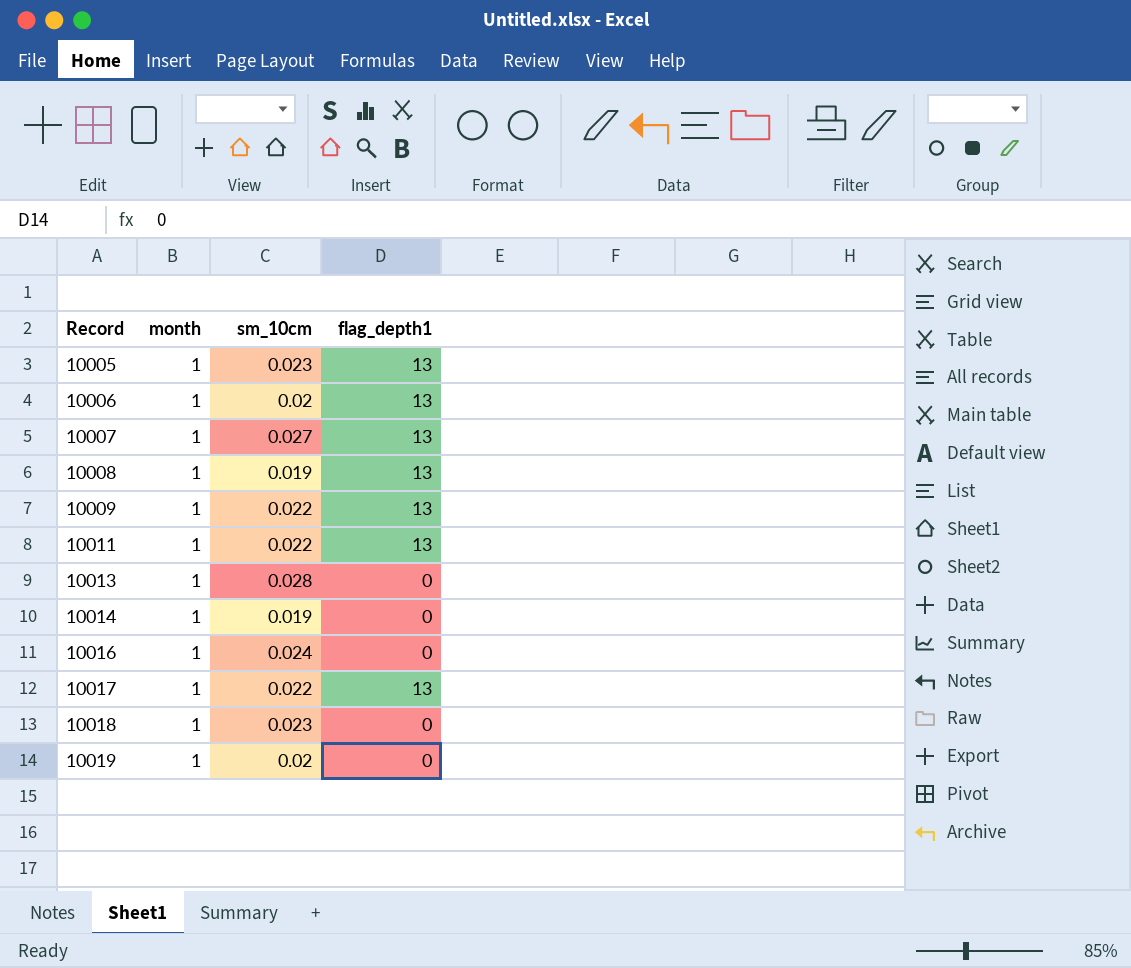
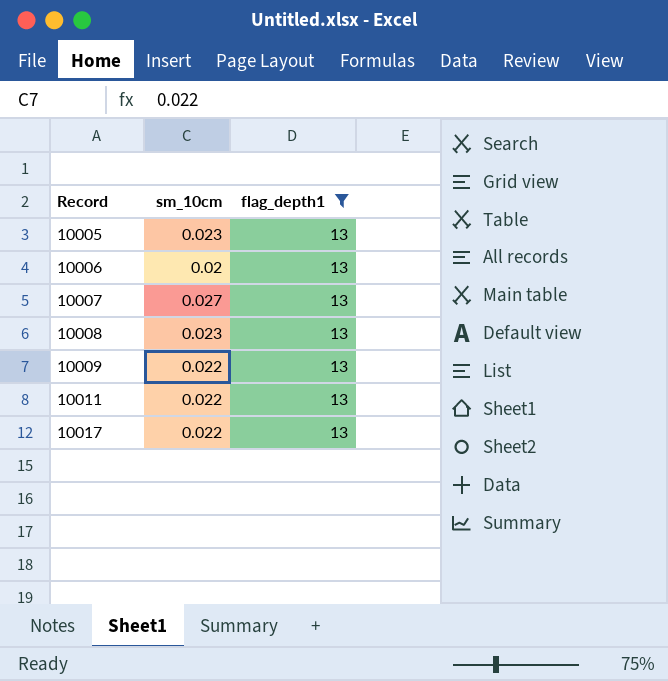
filter: none -> flag_depth1 = 13
column month | position: 2 -> none
10008 | sm_10cm: 0.019 -> 0.023

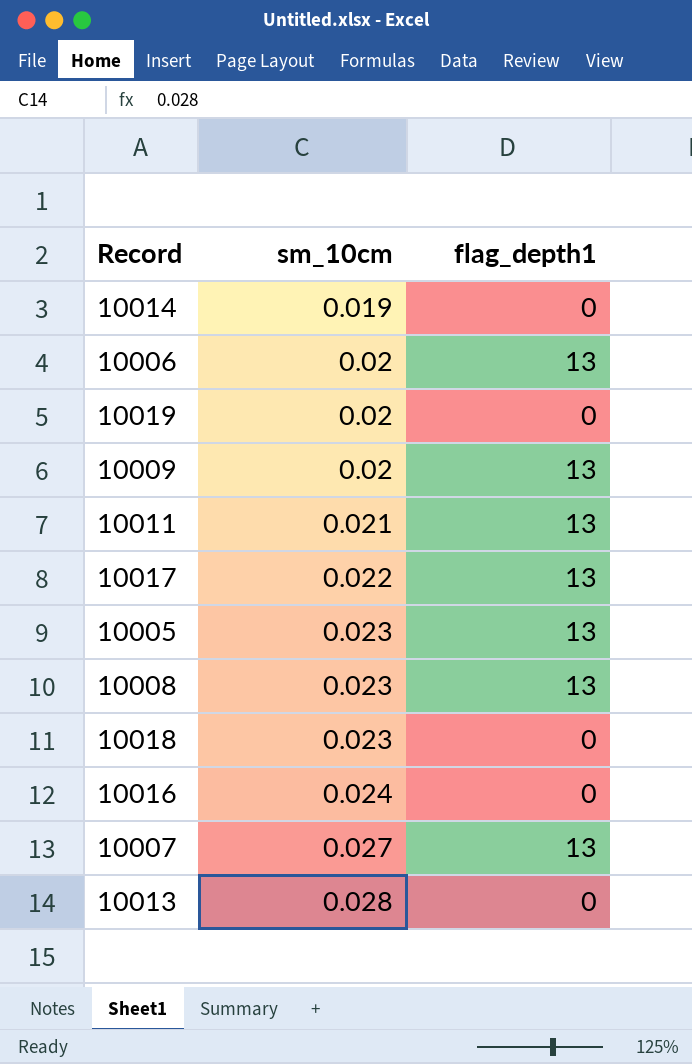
filter: flag_depth1 = 13 -> none
row order: Record ascending -> sm_10cm ascending
10009 | sm_10cm: 0.022 -> 0.02
10011 | sm_10cm: 0.022 -> 0.021

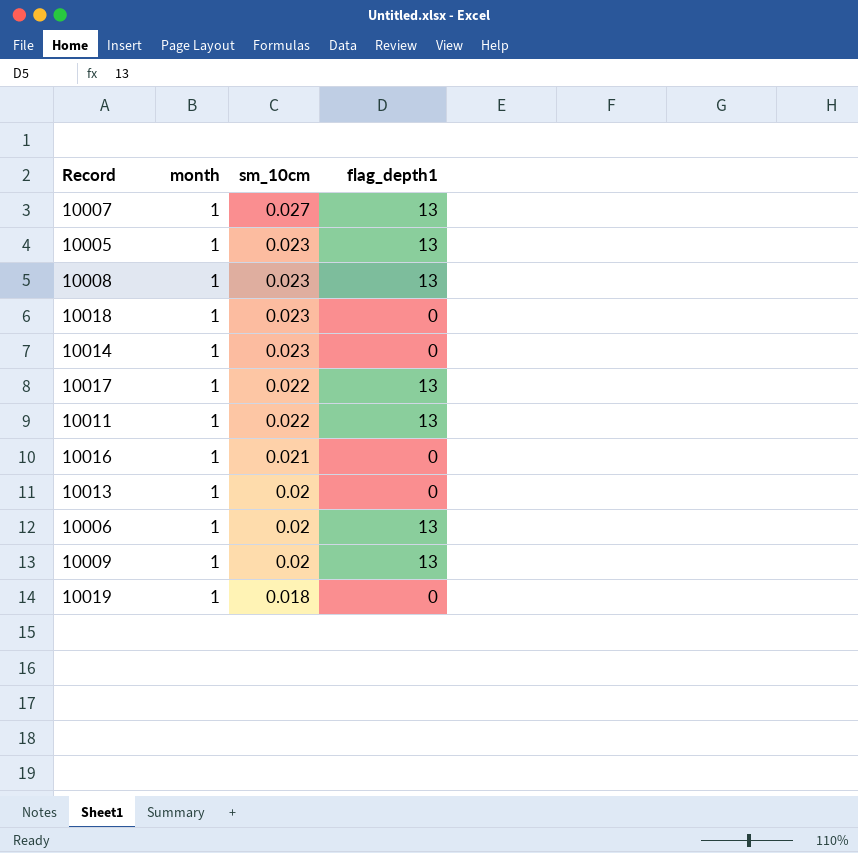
row order: sm_10cm ascending -> sm_10cm descending
column month | position: none -> 2
10014 | sm_10cm: 0.019 -> 0.023
10011 | sm_10cm: 0.021 -> 0.022
10016 | sm_10cm: 0.024 -> 0.021
10013 | sm_10cm: 0.028 -> 0.02
10019 | sm_10cm: 0.02 -> 0.018

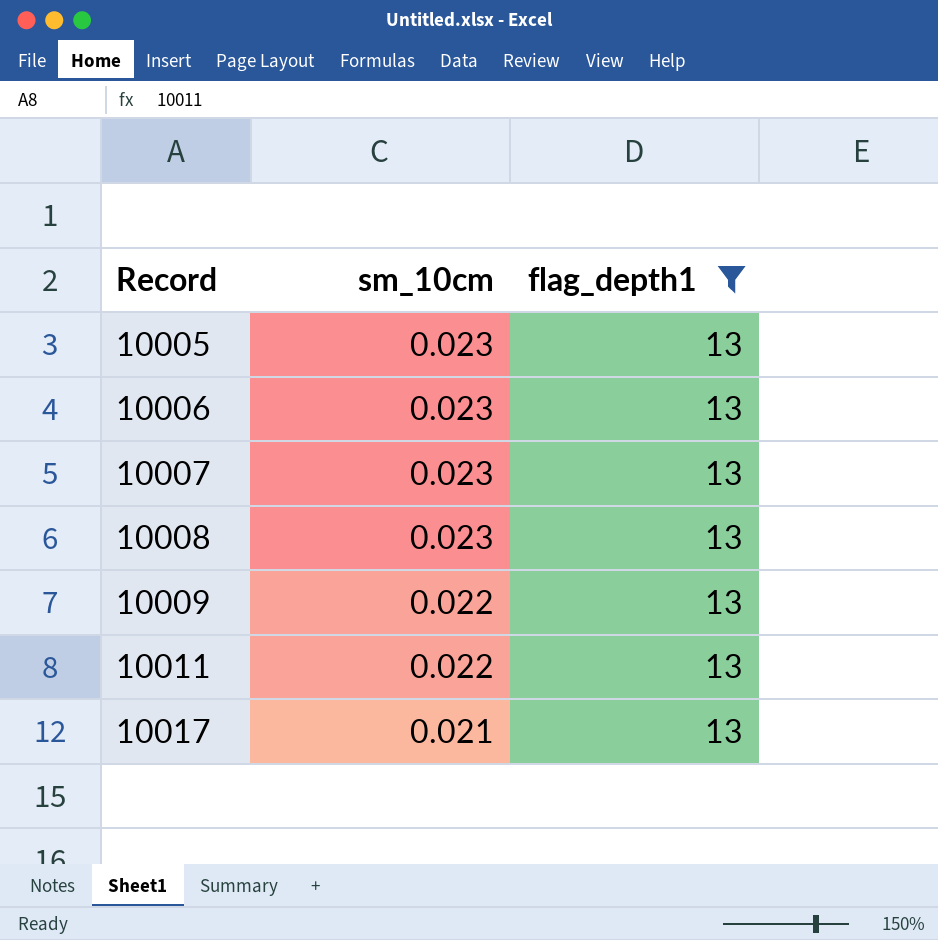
filter: none -> flag_depth1 = 13
row order: sm_10cm descending -> Record ascending
column month | position: 2 -> none
10006 | sm_10cm: 0.02 -> 0.023
10007 | sm_10cm: 0.027 -> 0.023
10009 | sm_10cm: 0.02 -> 0.022
10017 | sm_10cm: 0.022 -> 0.021

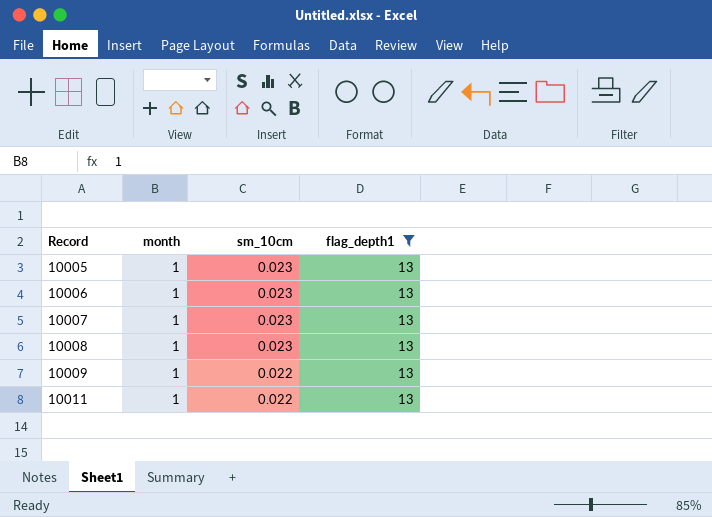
column month | position: none -> 2
row 10017: 0.021 | 13 -> none

